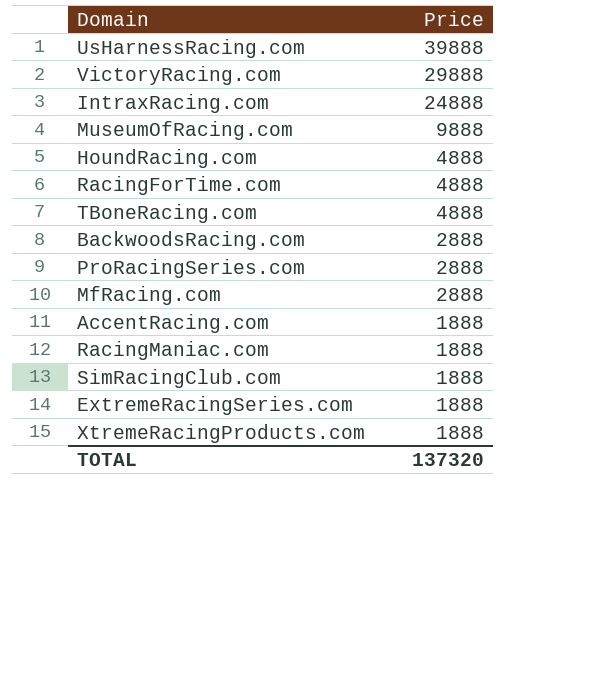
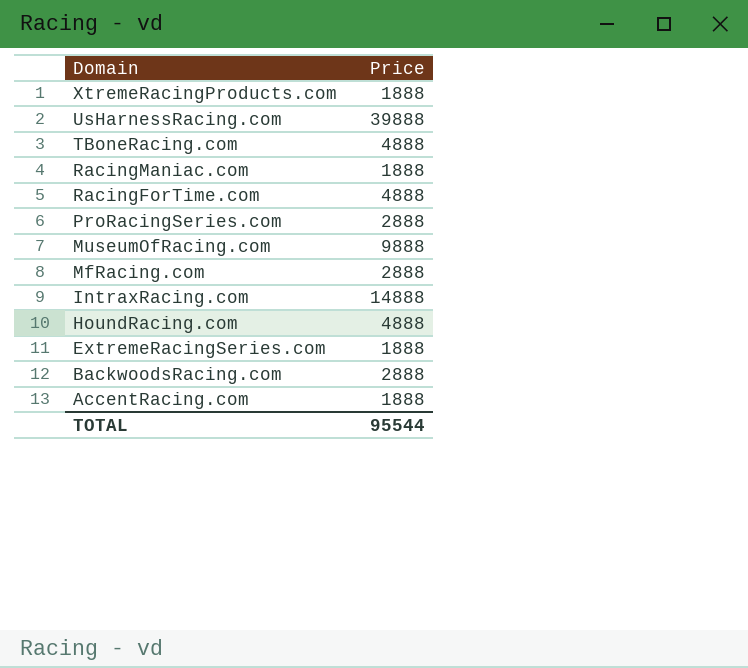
row order: Price descending -> Domain descending
row VictoryRacing.com: 29888 -> none
row SimRacingClub.com: 1888 -> none
IntraxRacing.com | Price: 24888 -> 14888
TOTAL | Price: 137320 -> 95544

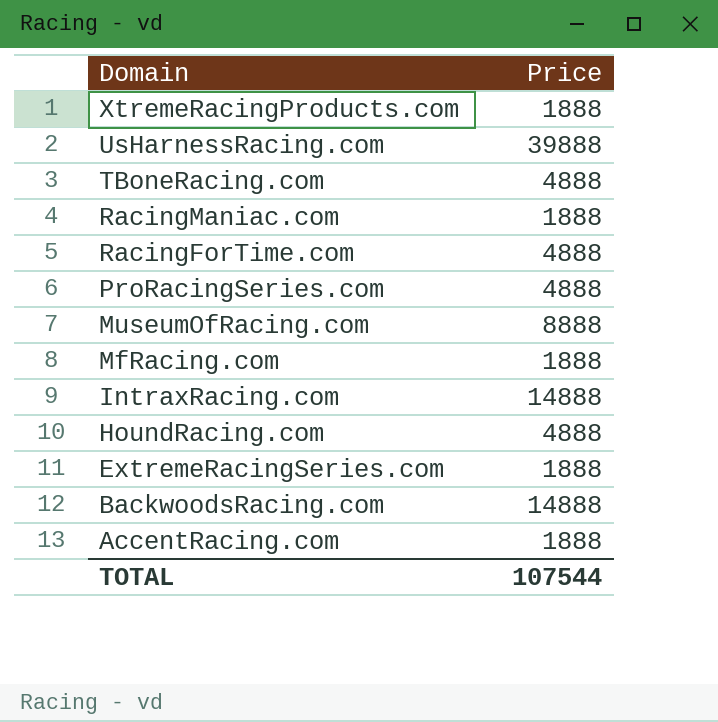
ProRacingSeries.com | Price: 2888 -> 4888
MuseumOfRacing.com | Price: 9888 -> 8888
MfRacing.com | Price: 2888 -> 1888
BackwoodsRacing.com | Price: 2888 -> 14888
TOTAL | Price: 95544 -> 107544

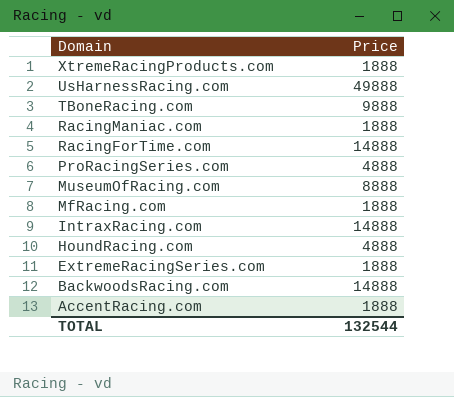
UsHarnessRacing.com | Price: 39888 -> 49888
TBoneRacing.com | Price: 4888 -> 9888
RacingForTime.com | Price: 4888 -> 14888
TOTAL | Price: 107544 -> 132544

